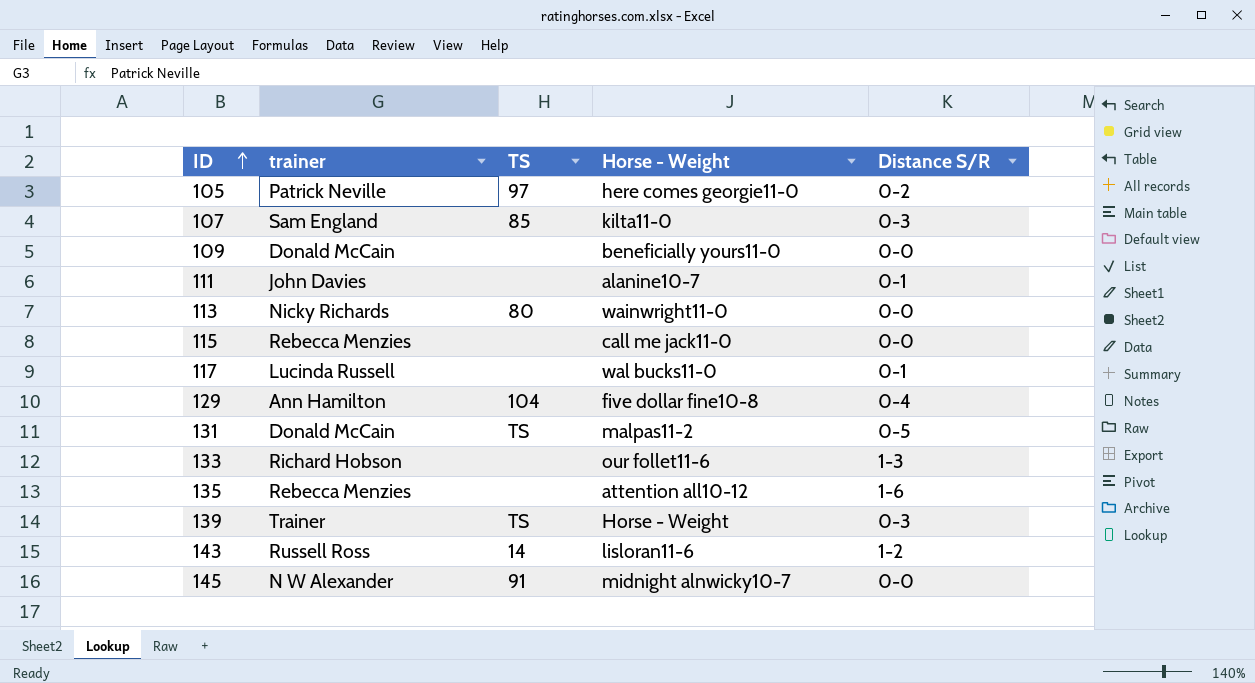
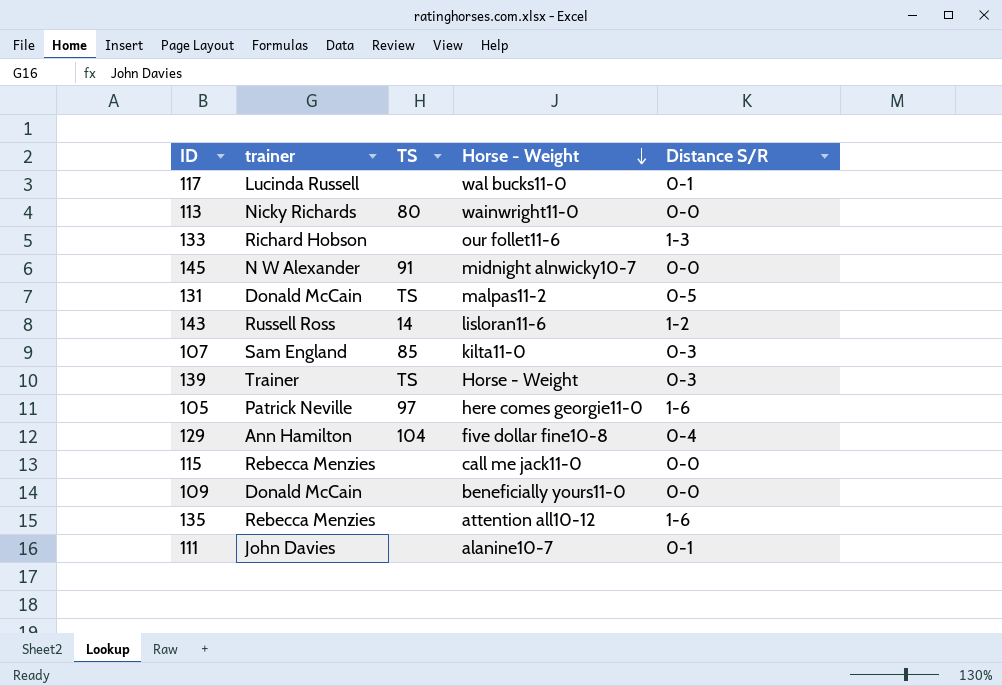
row order: ID ascending -> Horse - Weight descending
105 | Distance S/R: 0-2 -> 1-6

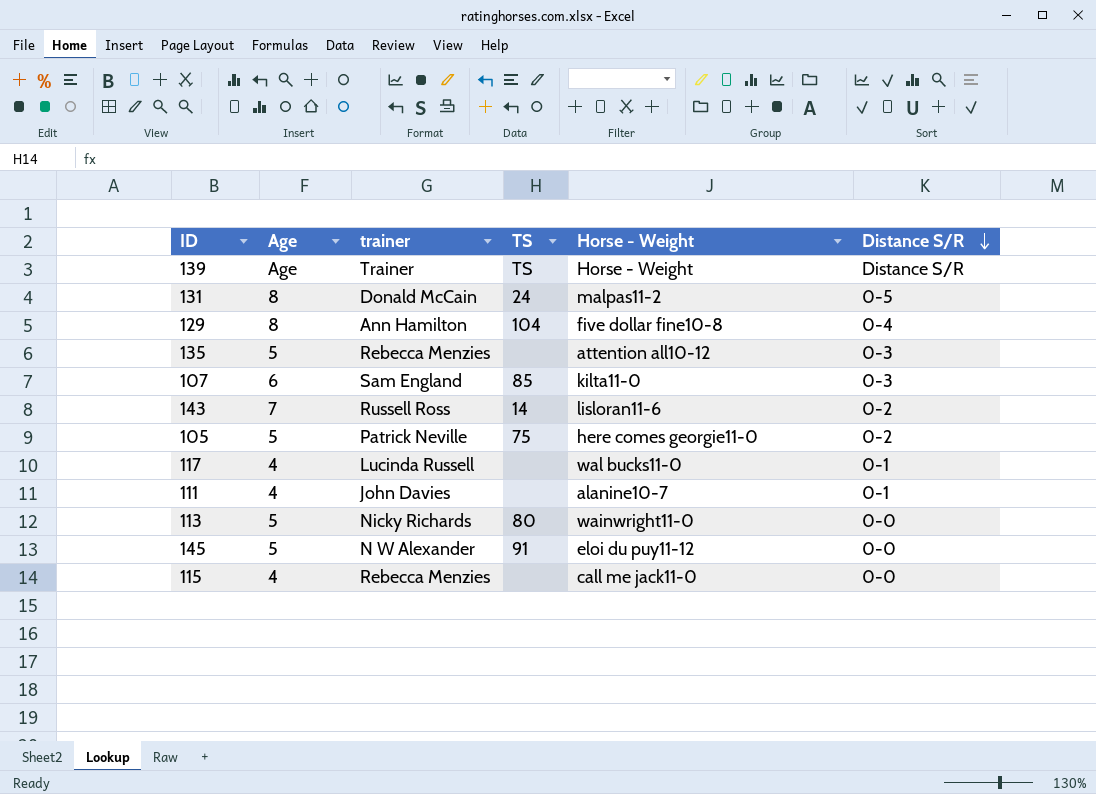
row order: Horse - Weight descending -> Distance S/R descending
column Age | position: none -> 2
row 133: Richard Hobson | none | our follet11-6 | 1-3 -> none
row 109: Donald McCain | none | beneficially yours11-0 | 0-0 -> none
139 | Distance S/R: 0-3 -> Distance S/R
131 | TS: TS -> 24
135 | Distance S/R: 1-6 -> 0-3
143 | Distance S/R: 1-2 -> 0-2
105 | TS: 97 -> 75
105 | Distance S/R: 1-6 -> 0-2
145 | Horse - Weight: midnight alnwicky10-7 -> eloi du puy11-12

